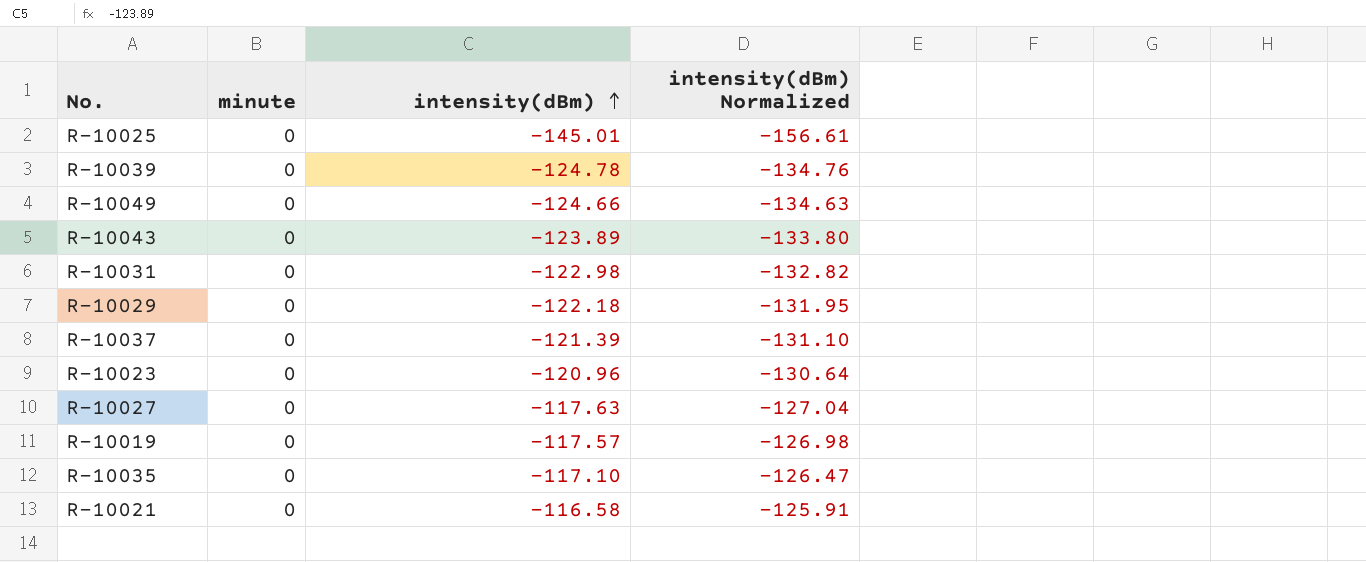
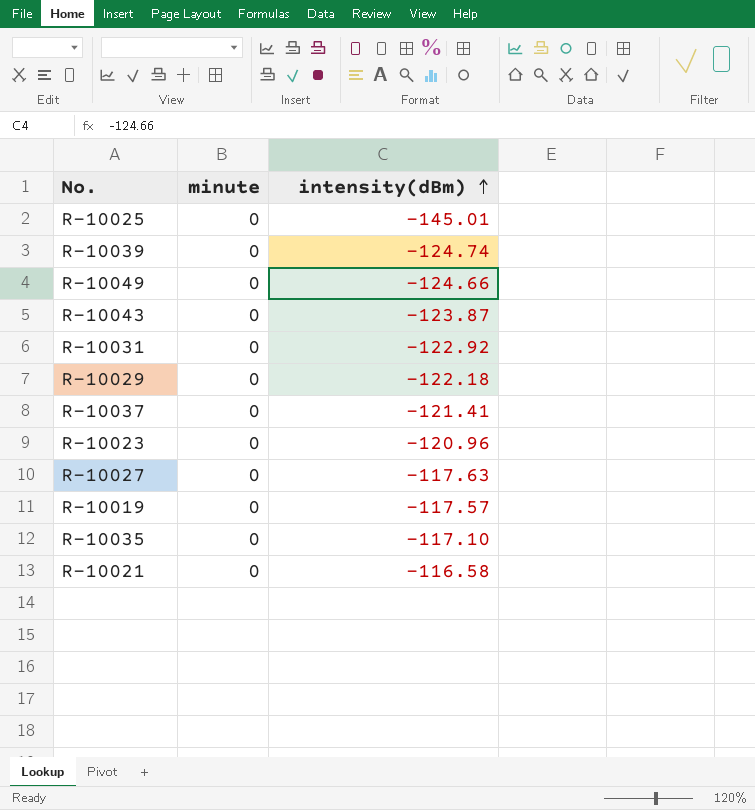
column intensity(dBm) Normalized | formula: [intensity(dBm)] * 1.08 -> none
R-10039 | intensity(dBm): -124.78 -> -124.74
R-10043 | intensity(dBm): -123.89 -> -123.87
R-10031 | intensity(dBm): -122.98 -> -122.92
R-10037 | intensity(dBm): -121.39 -> -121.41

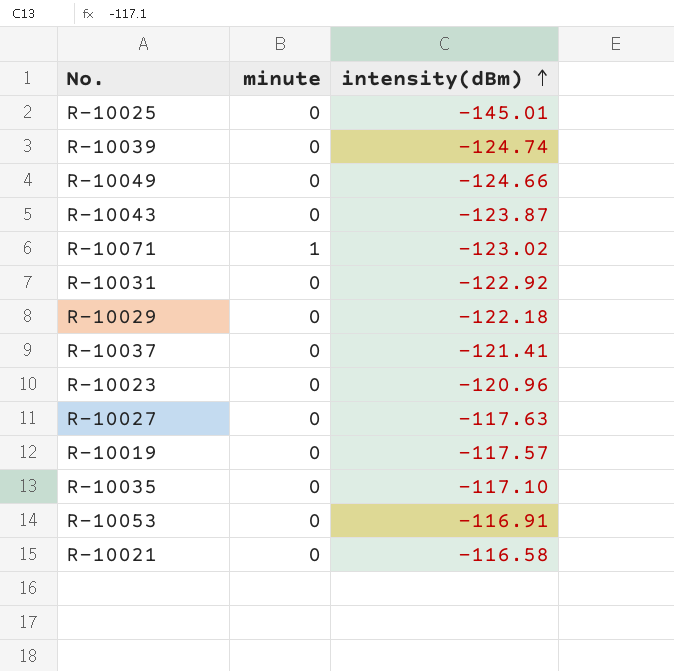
row R-10071: none -> 1 | -123.02
row R-10053: none -> 0 | -116.91

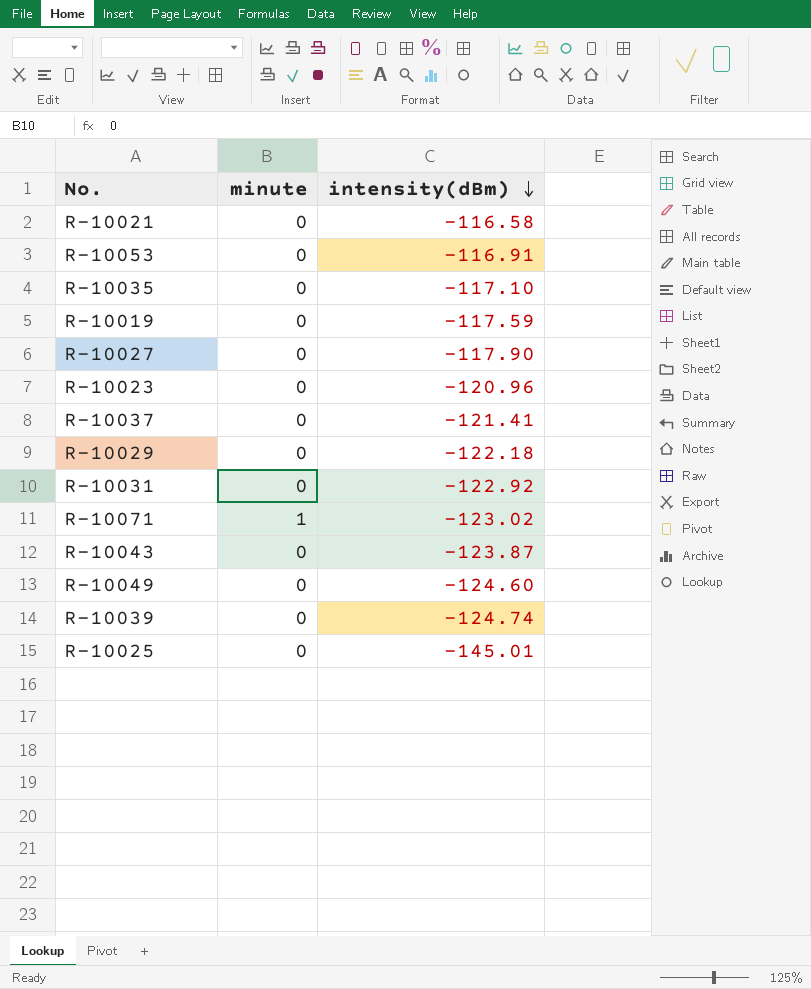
row order: intensity(dBm) ascending -> intensity(dBm) descending
R-10019 | intensity(dBm): -117.57 -> -117.59
R-10027 | intensity(dBm): -117.63 -> -117.90
R-10049 | intensity(dBm): -124.66 -> -124.60

